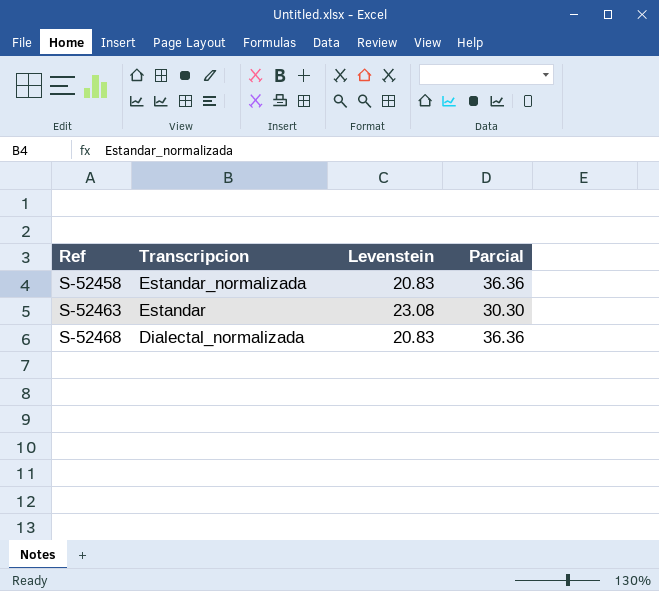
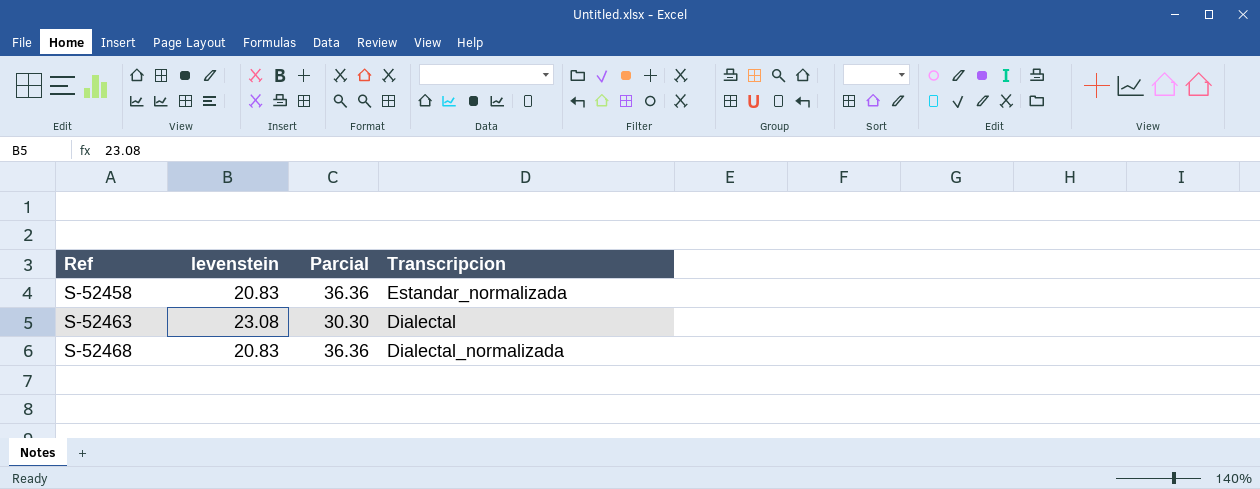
column name: Levenstein -> levenstein
column Transcripcion | position: 2 -> 4
S-52463 | Transcripcion: Estandar -> Dialectal

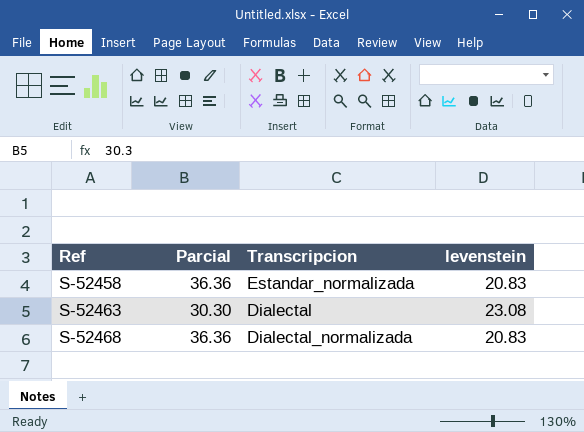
column levenstein | position: 2 -> 4

